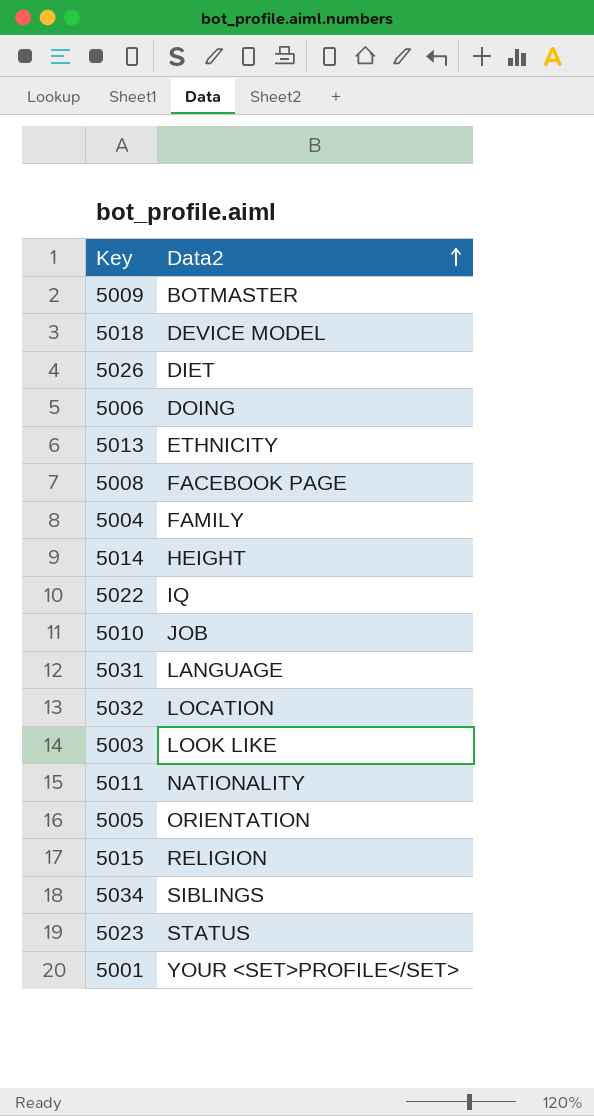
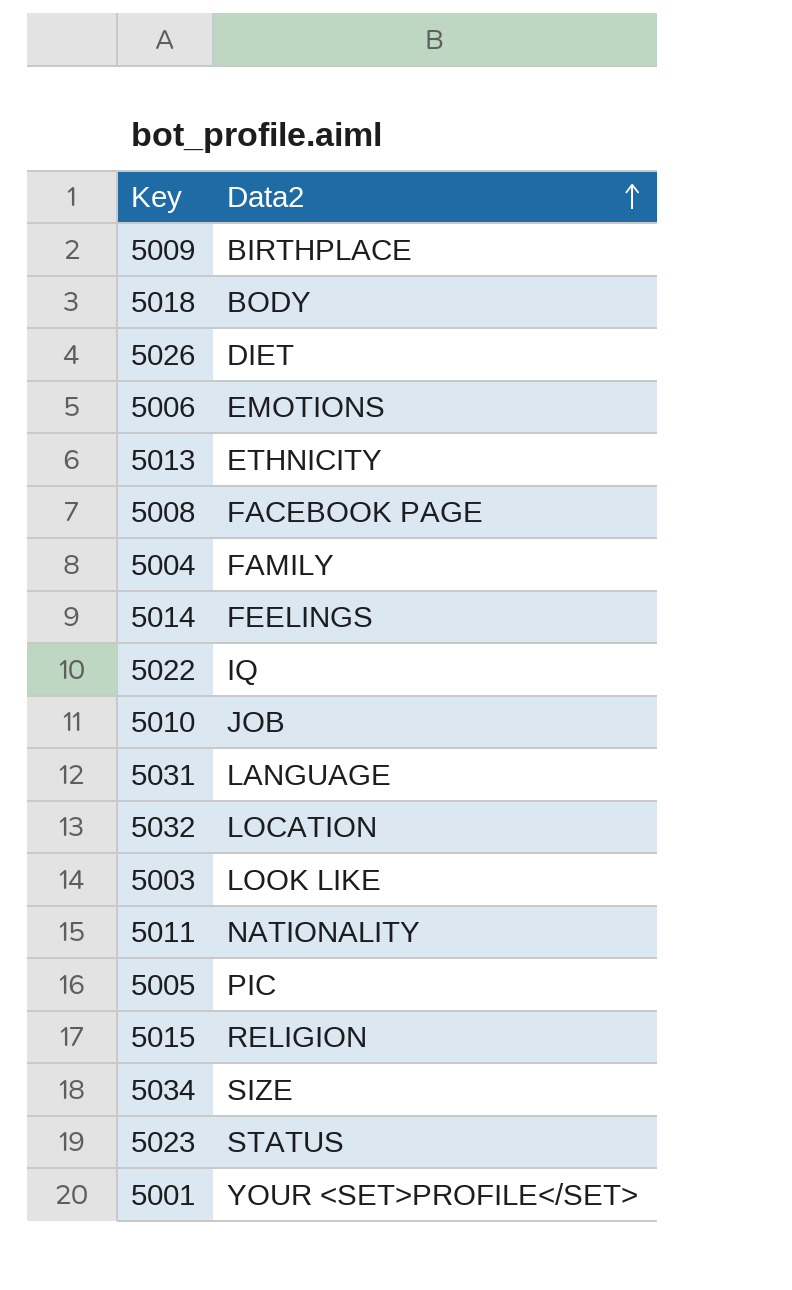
5009 | Data2: BOTMASTER -> BIRTHPLACE
5018 | Data2: DEVICE MODEL -> BODY
5006 | Data2: DOING -> EMOTIONS
5014 | Data2: HEIGHT -> FEELINGS
5005 | Data2: ORIENTATION -> PIC
5034 | Data2: SIBLINGS -> SIZE

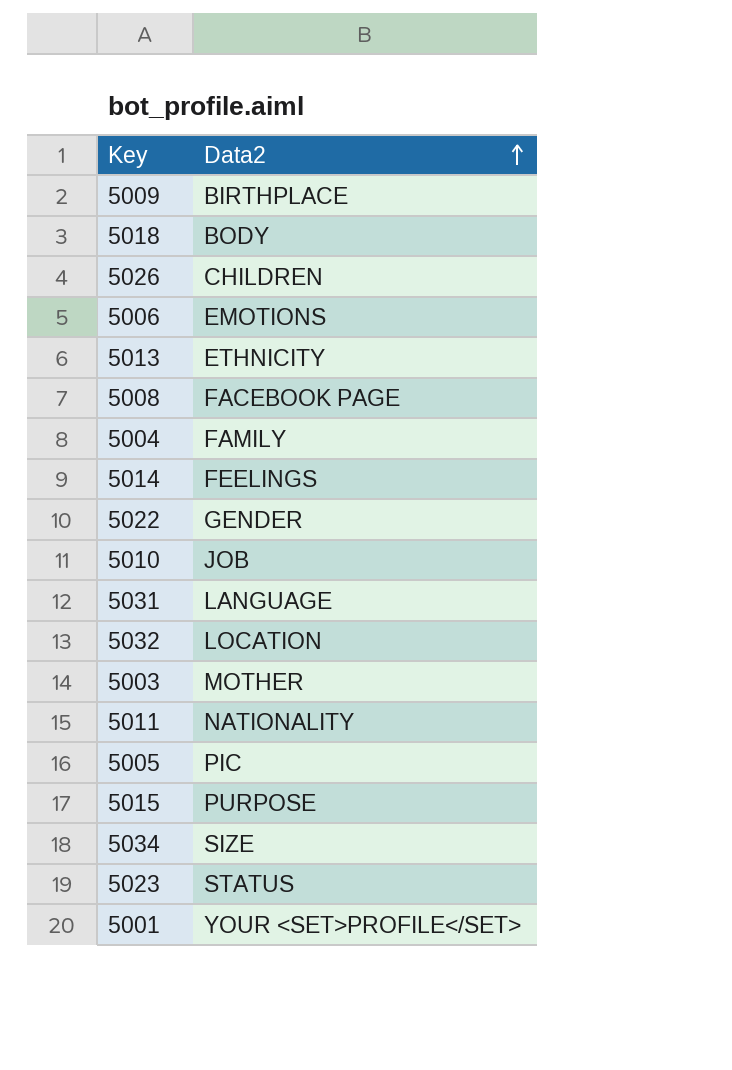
5026 | Data2: DIET -> CHILDREN
5022 | Data2: IQ -> GENDER
5003 | Data2: LOOK LIKE -> MOTHER
5015 | Data2: RELIGION -> PURPOSE

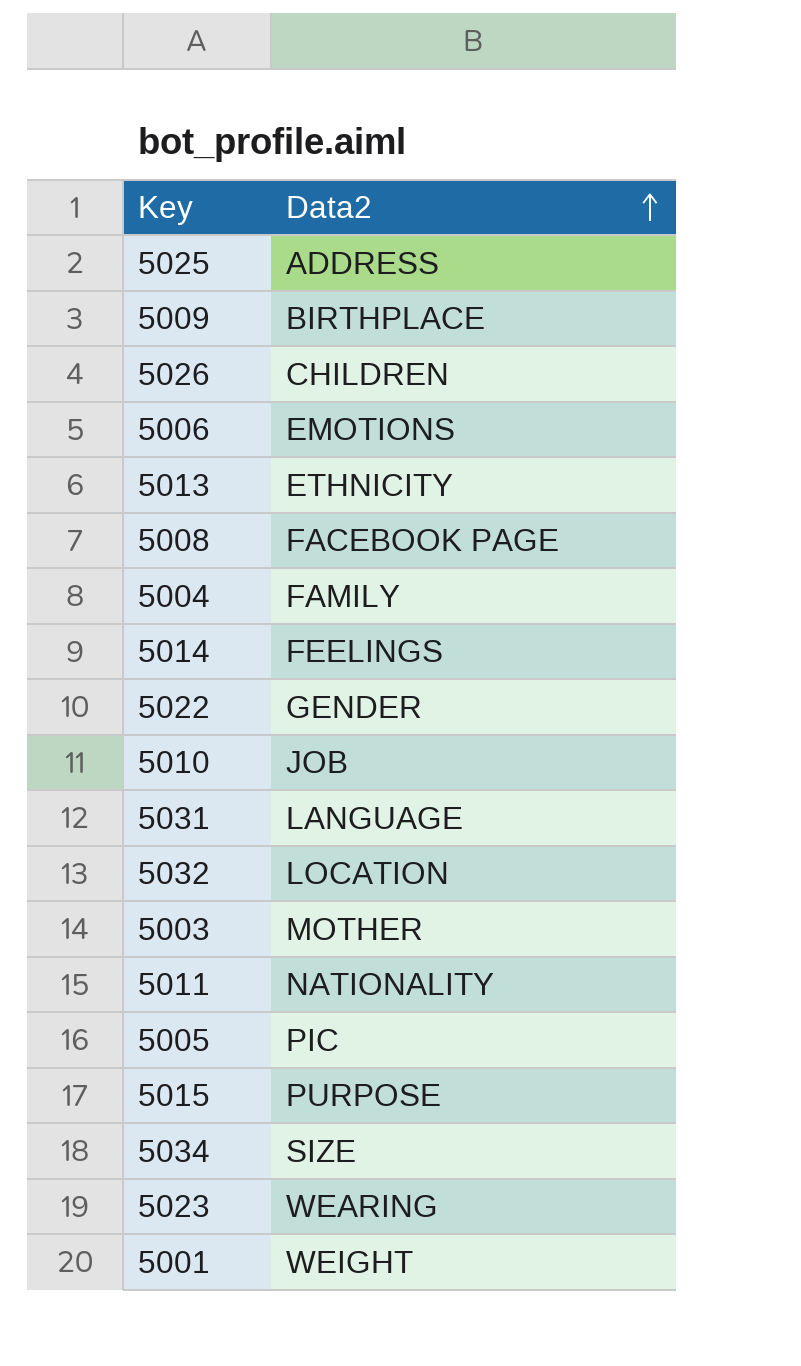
row 5018: BODY -> none
row 5025: none -> ADDRESS
5023 | Data2: STATUS -> WEARING
5001 | Data2: YOUR <SET>PROFILE</SET> -> WEIGHT

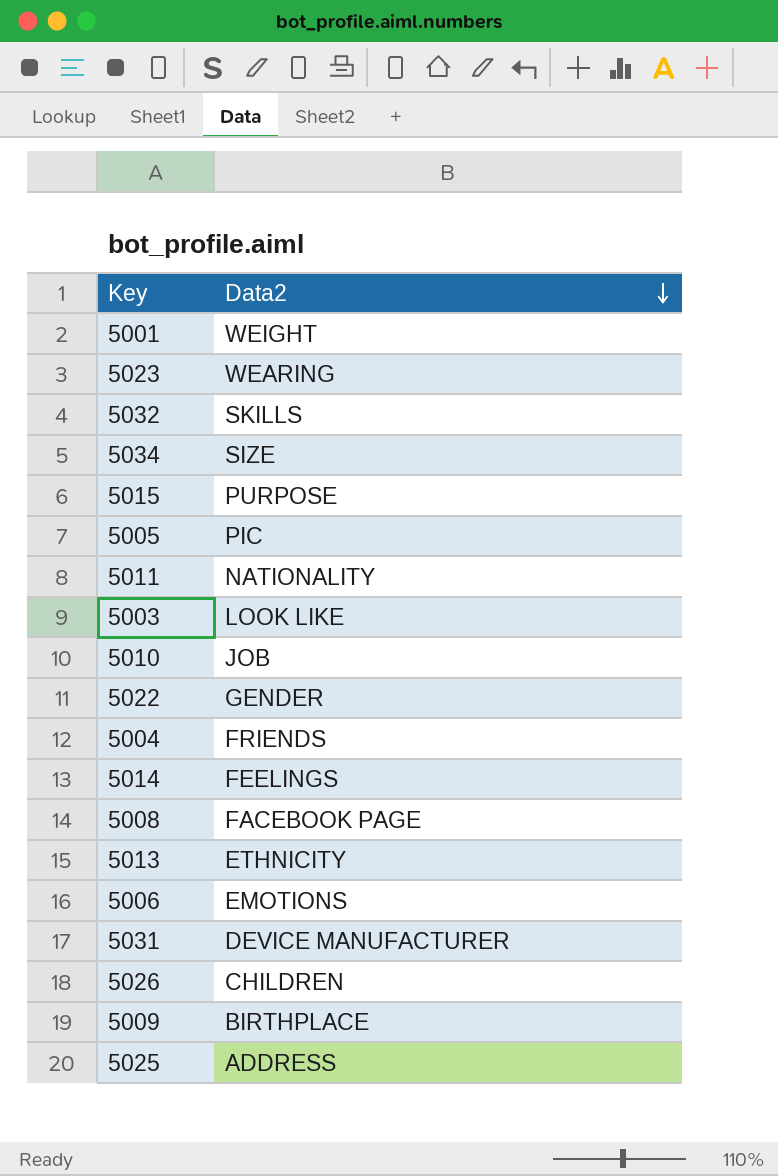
row order: Data2 ascending -> Data2 descending
5032 | Data2: LOCATION -> SKILLS
5003 | Data2: MOTHER -> LOOK LIKE
5004 | Data2: FAMILY -> FRIENDS
5031 | Data2: LANGUAGE -> DEVICE MANUFACTURER

